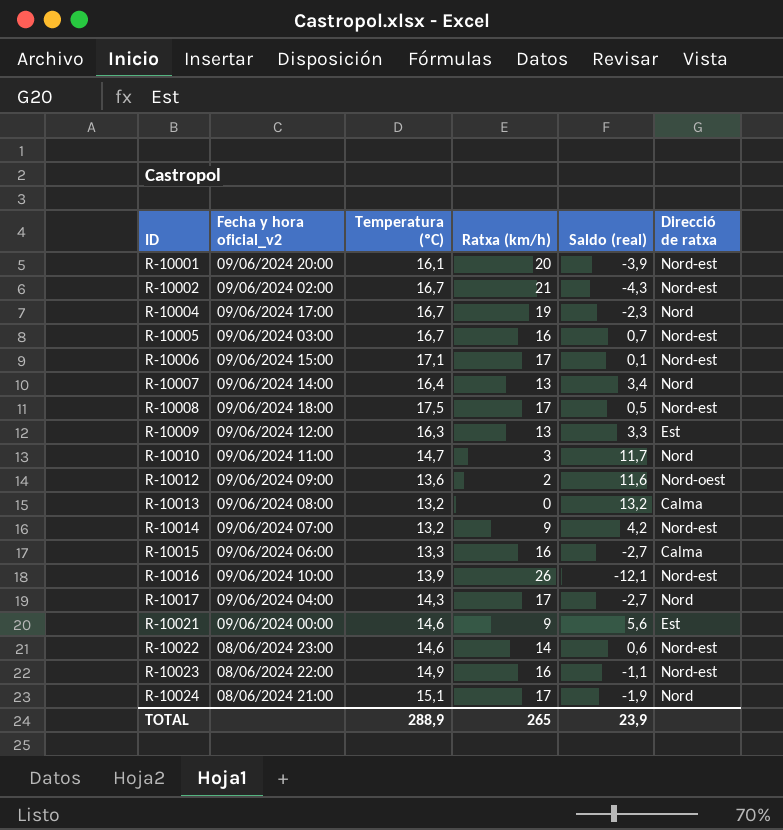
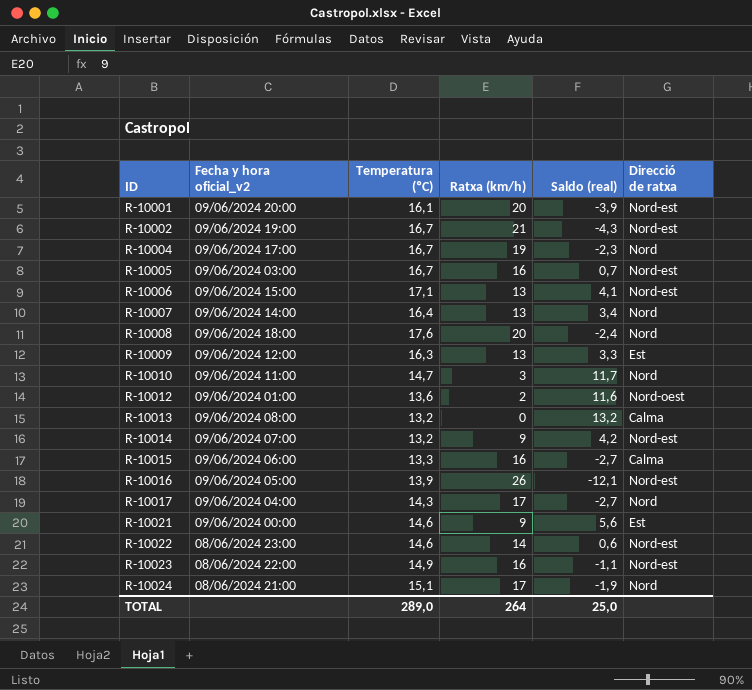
R-10002 | Fecha y hora oficial_v2: 09/06/2024 02:00 -> 09/06/2024 19:00
R-10006 | Ratxa (km/h): 17 -> 13
R-10006 | Saldo (real): 0,1 -> 4,1
R-10008 | Temperatura (ºC): 17,5 -> 17,6
R-10008 | Ratxa (km/h): 17 -> 20
R-10008 | Saldo (real): 0,5 -> -2,4
R-10008 | Direcció de ratxa: Nord-est -> Nord
R-10012 | Fecha y hora oficial_v2: 09/06/2024 09:00 -> 09/06/2024 01:00
R-10016 | Fecha y hora oficial_v2: 09/06/2024 10:00 -> 09/06/2024 05:00
TOTAL | Temperatura (ºC): 288,9 -> 289,0
TOTAL | Ratxa (km/h): 265 -> 264
TOTAL | Saldo (real): 23,9 -> 25,0

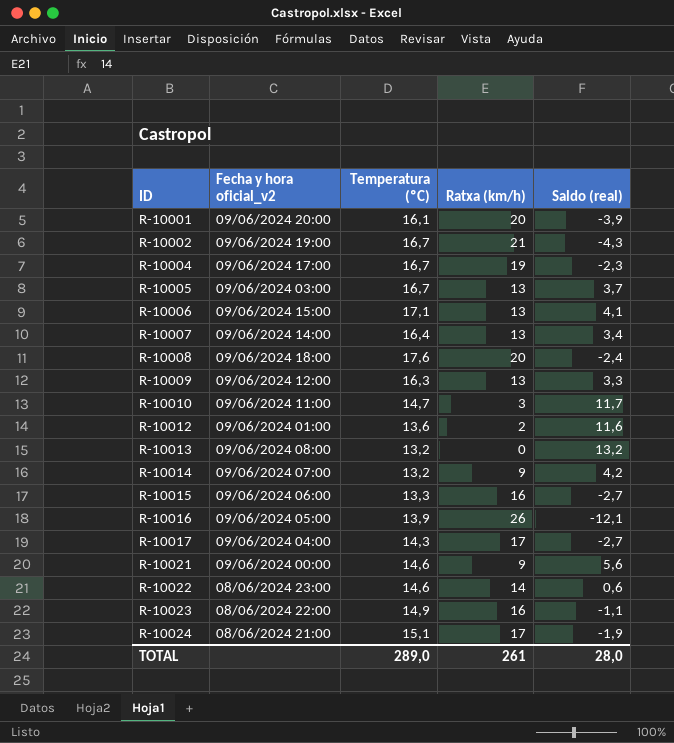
column Direcció de ratxa | position: 6 -> none
R-10005 | Ratxa (km/h): 16 -> 13
R-10005 | Saldo (real): 0,7 -> 3,7
TOTAL | Ratxa (km/h): 264 -> 261
TOTAL | Saldo (real): 25,0 -> 28,0

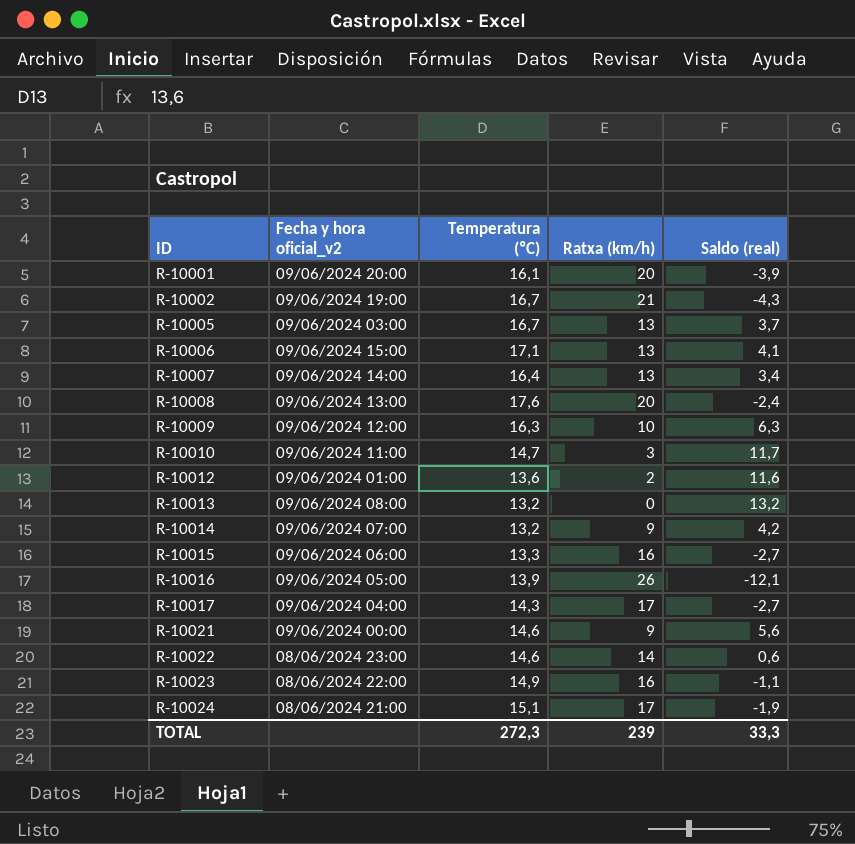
row R-10004: 09/06/2024 17:00 | 16,7 | 19 | -2,3 -> none
R-10008 | Fecha y hora oficial_v2: 09/06/2024 18:00 -> 09/06/2024 13:00
R-10009 | Ratxa (km/h): 13 -> 10
R-10009 | Saldo (real): 3,3 -> 6,3
TOTAL | Temperatura (ºC): 289,0 -> 272,3
TOTAL | Ratxa (km/h): 261 -> 239
TOTAL | Saldo (real): 28,0 -> 33,3

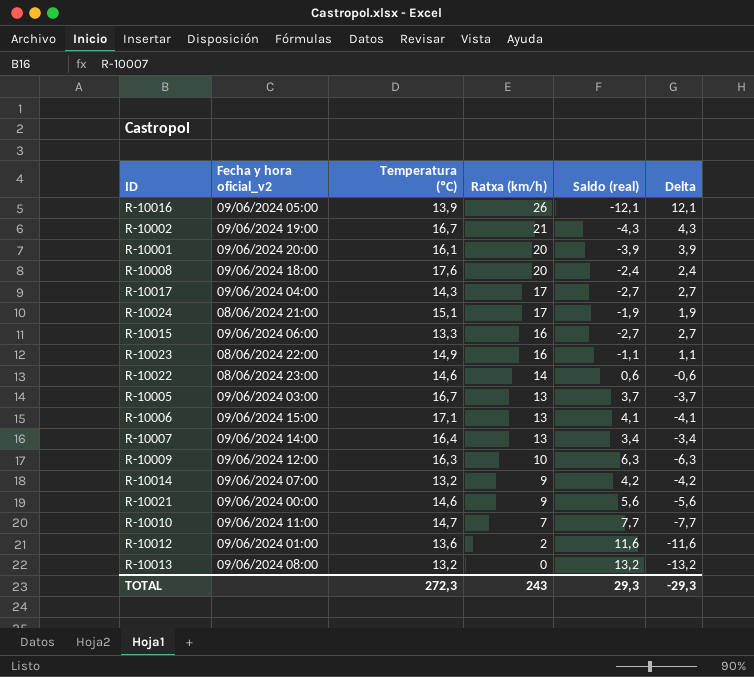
row order: ID ascending -> Ratxa (km/h) descending
column Delta | formula: none -> [Ratxa (km/h)] - [Temperatura (ºC)]
R-10008 | Fecha y hora oficial_v2: 09/06/2024 13:00 -> 09/06/2024 18:00
R-10010 | Ratxa (km/h): 3 -> 7
R-10010 | Saldo (real): 11,7 -> 7,7
TOTAL | Ratxa (km/h): 239 -> 243
TOTAL | Saldo (real): 33,3 -> 29,3

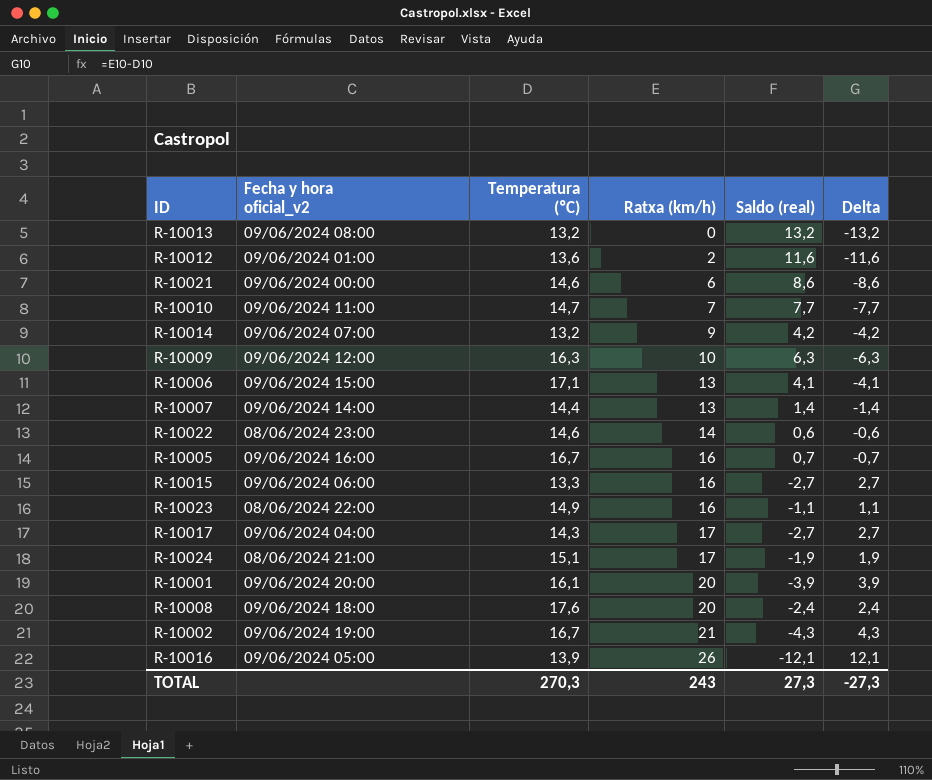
row order: Ratxa (km/h) descending -> Ratxa (km/h) ascending
R-10021 | Ratxa (km/h): 9 -> 6
R-10021 | Saldo (real): 5,6 -> 8,6
R-10021 | Delta: -5,6 -> -8,6
R-10007 | Temperatura (ºC): 16,4 -> 14,4
R-10007 | Saldo (real): 3,4 -> 1,4
R-10007 | Delta: -3,4 -> -1,4
R-10005 | Fecha y hora oficial_v2: 09/06/2024 03:00 -> 09/06/2024 16:00
R-10005 | Ratxa (km/h): 13 -> 16
R-10005 | Saldo (real): 3,7 -> 0,7
R-10005 | Delta: -3,7 -> -0,7
TOTAL | Temperatura (ºC): 272,3 -> 270,3
TOTAL | Saldo (real): 29,3 -> 27,3
TOTAL | Delta: -29,3 -> -27,3

